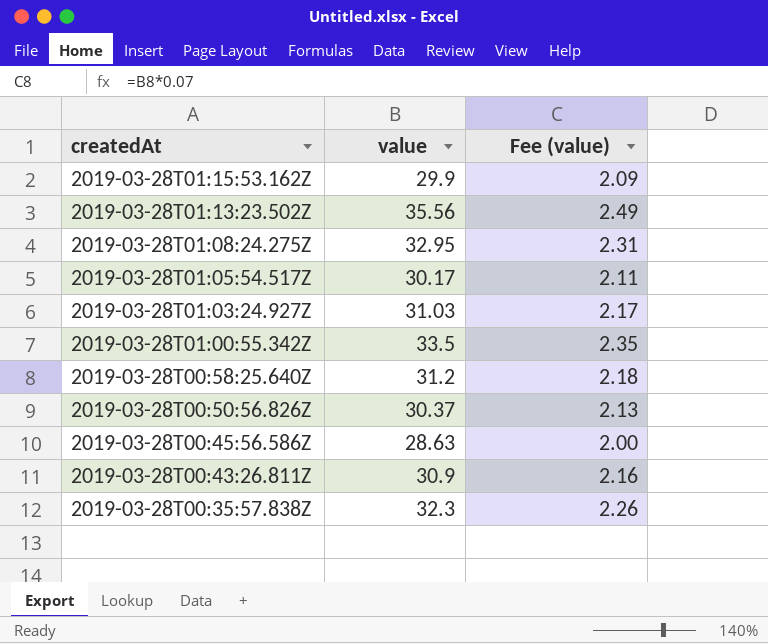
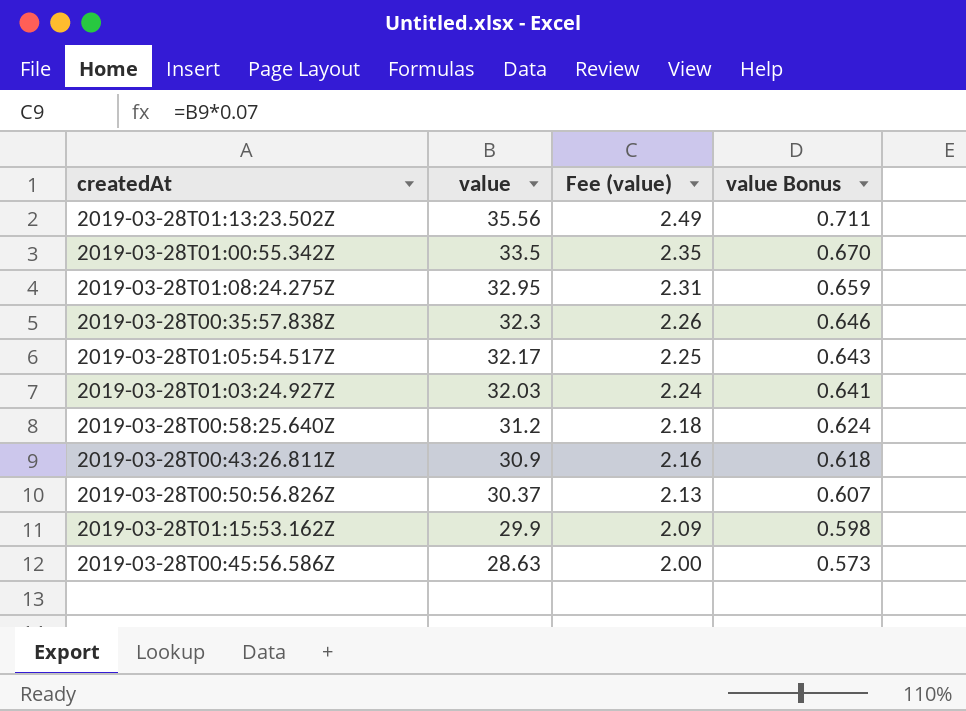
row order: createdAt descending -> value descending
column value Bonus | formula: none -> [value] * 0.02
2019-03-28T01:05:54.517Z | value: 30.17 -> 32.17
2019-03-28T01:05:54.517Z | Fee (value): 2.11 -> 2.25
2019-03-28T01:03:24.927Z | value: 31.03 -> 32.03
2019-03-28T01:03:24.927Z | Fee (value): 2.17 -> 2.24

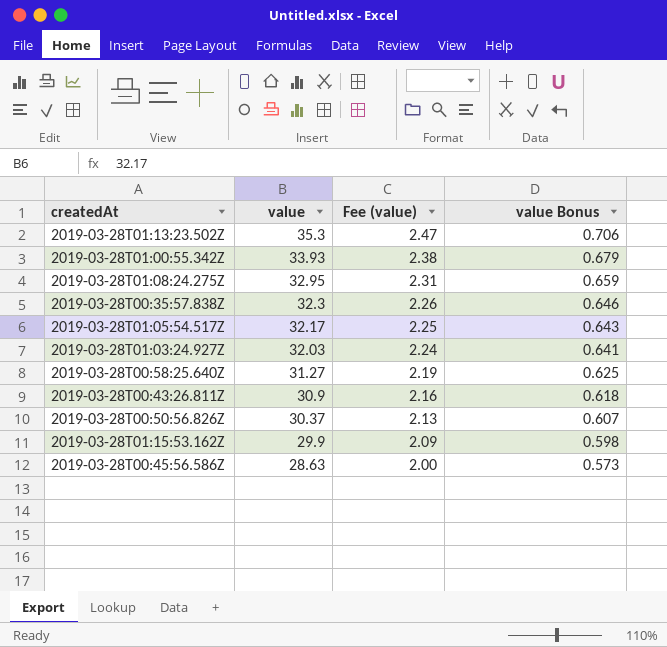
2019-03-28T01:13:23.502Z | value: 35.56 -> 35.3
2019-03-28T01:13:23.502Z | Fee (value): 2.49 -> 2.47
2019-03-28T01:13:23.502Z | value Bonus: 0.711 -> 0.706
2019-03-28T01:00:55.342Z | value: 33.5 -> 33.93
2019-03-28T01:00:55.342Z | Fee (value): 2.35 -> 2.38
2019-03-28T01:00:55.342Z | value Bonus: 0.670 -> 0.679
2019-03-28T00:58:25.640Z | value: 31.2 -> 31.27
2019-03-28T00:58:25.640Z | Fee (value): 2.18 -> 2.19
2019-03-28T00:58:25.640Z | value Bonus: 0.624 -> 0.625

